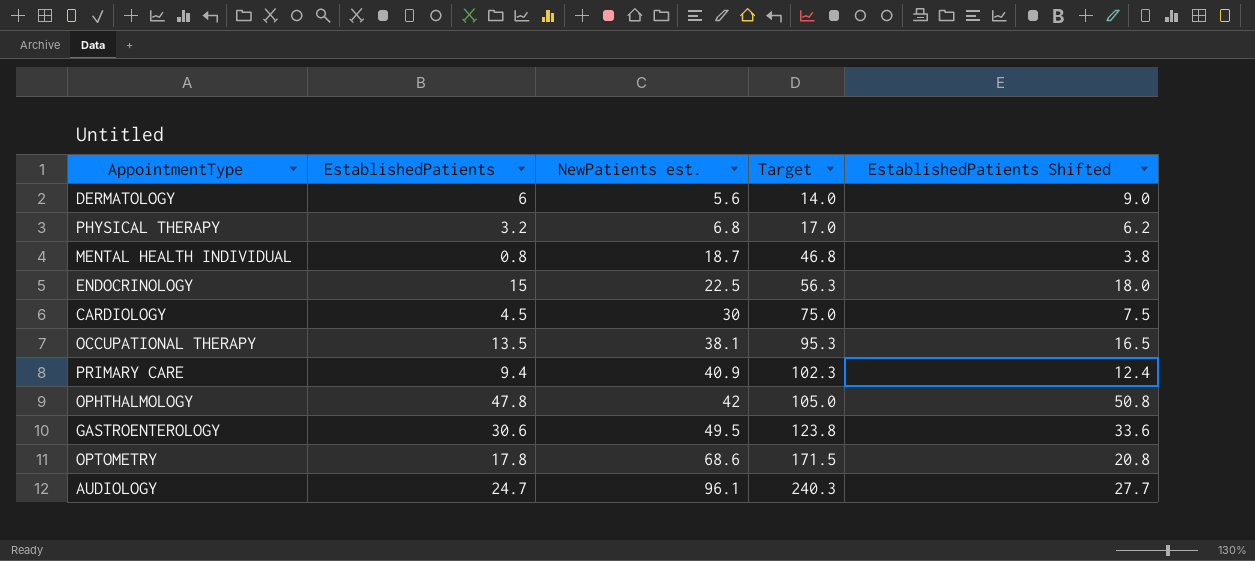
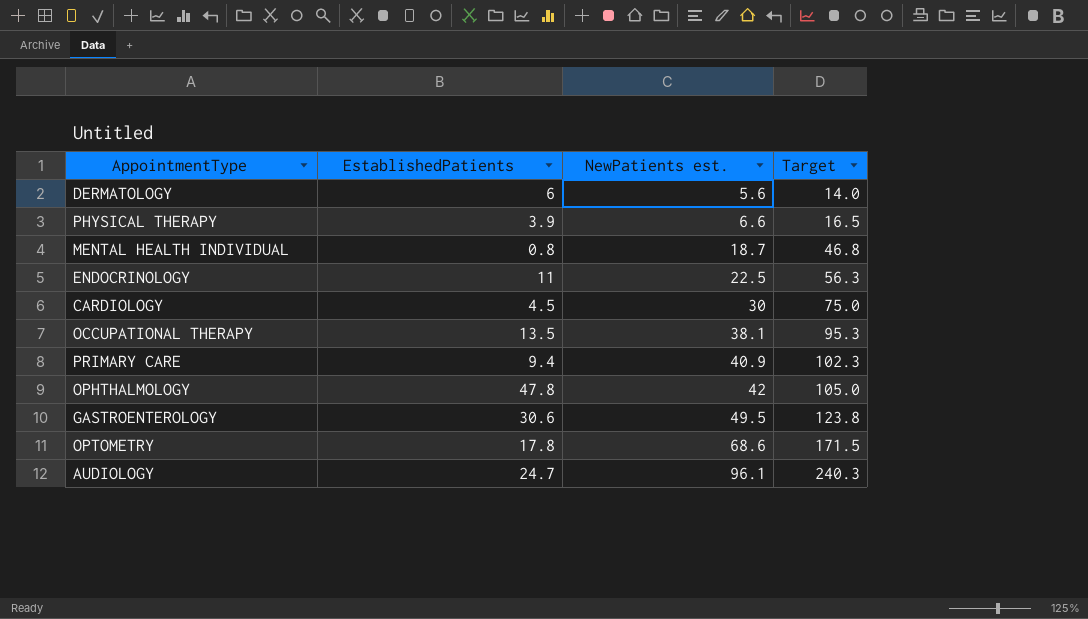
column EstablishedPatients Shifted | formula: [EstablishedPatients] + 3 -> none
PHYSICAL THERAPY | EstablishedPatients: 3.2 -> 3.9
PHYSICAL THERAPY | NewPatients est.: 6.8 -> 6.6
PHYSICAL THERAPY | Target: 17.0 -> 16.5
ENDOCRINOLOGY | EstablishedPatients: 15 -> 11

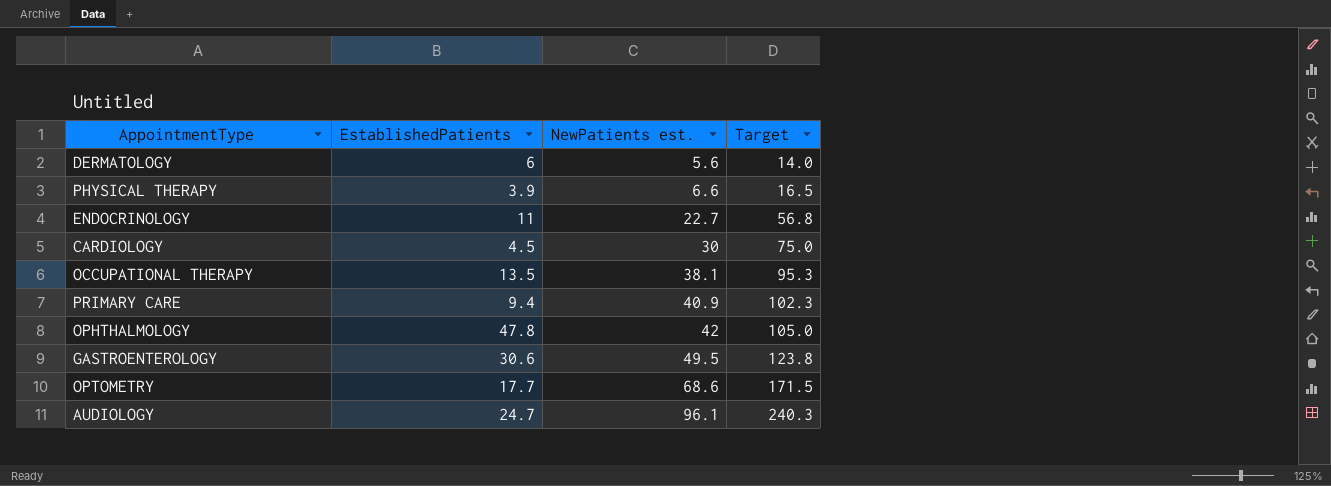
row MENTAL HEALTH INDIVIDUAL: 0.8 | 18.7 | 46.8 -> none
ENDOCRINOLOGY | NewPatients est.: 22.5 -> 22.7
ENDOCRINOLOGY | Target: 56.3 -> 56.8
OPTOMETRY | EstablishedPatients: 17.8 -> 17.7

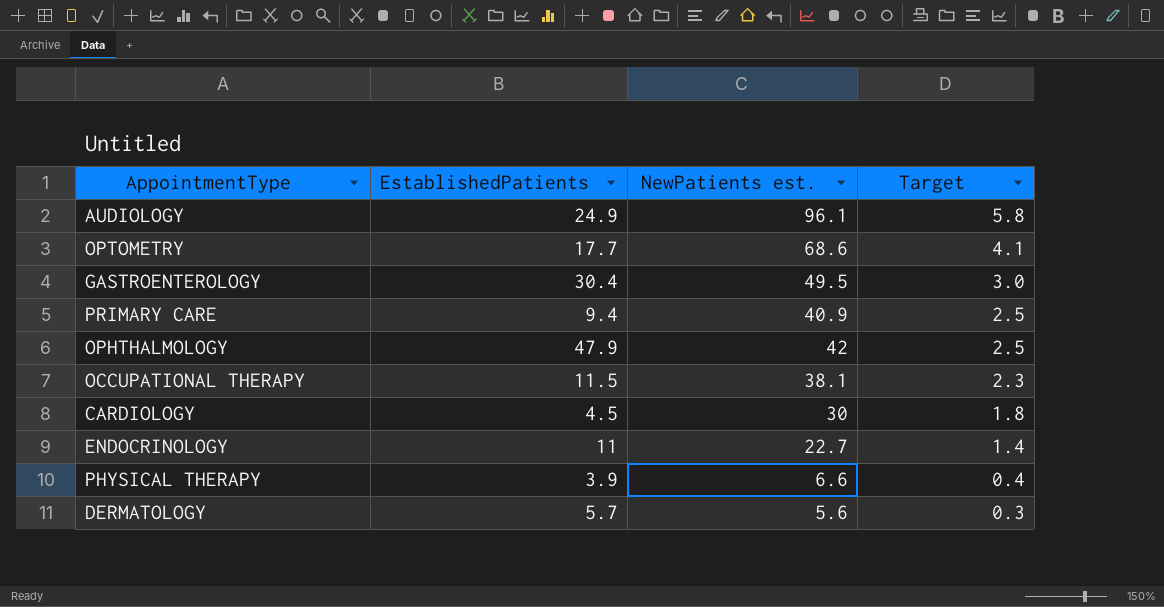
row order: NewPatients est. ascending -> Target descending
column Target | formula: [NewPatients est.] * 2.5 -> [NewPatients est.] * 0.06
AUDIOLOGY | EstablishedPatients: 24.7 -> 24.9
GASTROENTEROLOGY | EstablishedPatients: 30.6 -> 30.4
OPHTHALMOLOGY | EstablishedPatients: 47.8 -> 47.9
OCCUPATIONAL THERAPY | EstablishedPatients: 13.5 -> 11.5
DERMATOLOGY | EstablishedPatients: 6 -> 5.7

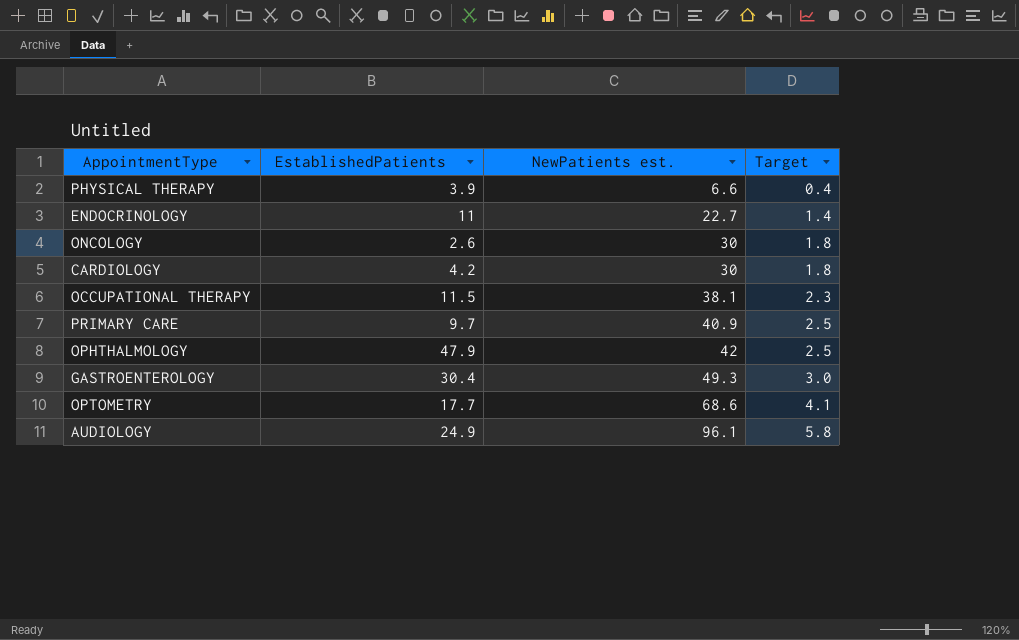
row order: Target descending -> NewPatients est. ascending
row DERMATOLOGY: 5.7 | 5.6 | 0.3 -> none
row ONCOLOGY: none -> 2.6 | 30 | 1.8
CARDIOLOGY | EstablishedPatients: 4.5 -> 4.2
PRIMARY CARE | EstablishedPatients: 9.4 -> 9.7
GASTROENTEROLOGY | NewPatients est.: 49.5 -> 49.3

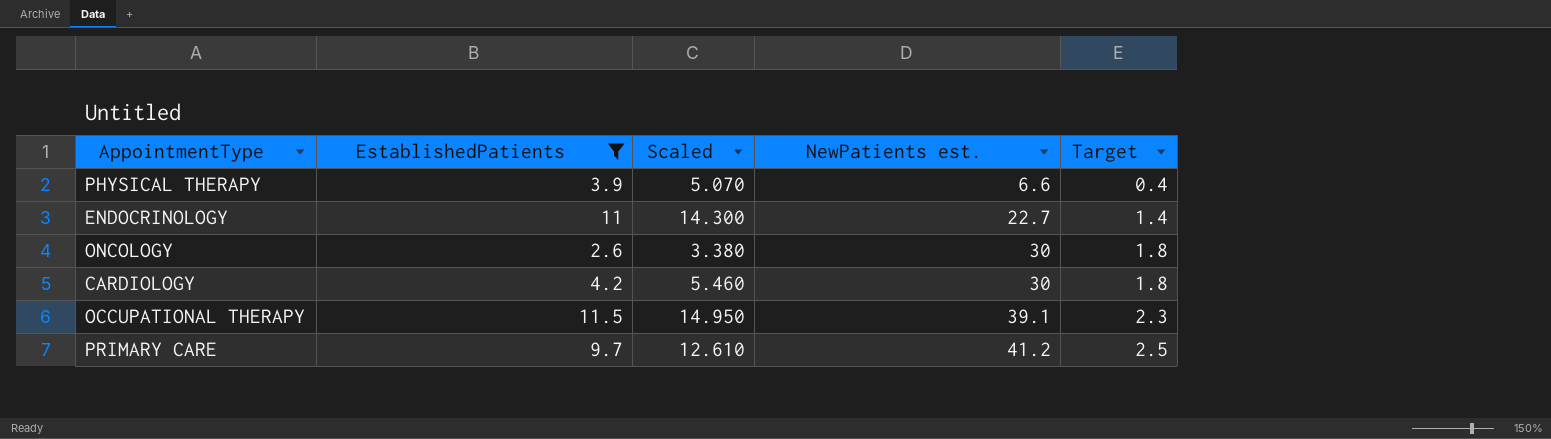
filter: none -> EstablishedPatients <= 11.5
column Scaled | formula: none -> [EstablishedPatients] * 1.3
OCCUPATIONAL THERAPY | NewPatients est.: 38.1 -> 39.1
PRIMARY CARE | NewPatients est.: 40.9 -> 41.2

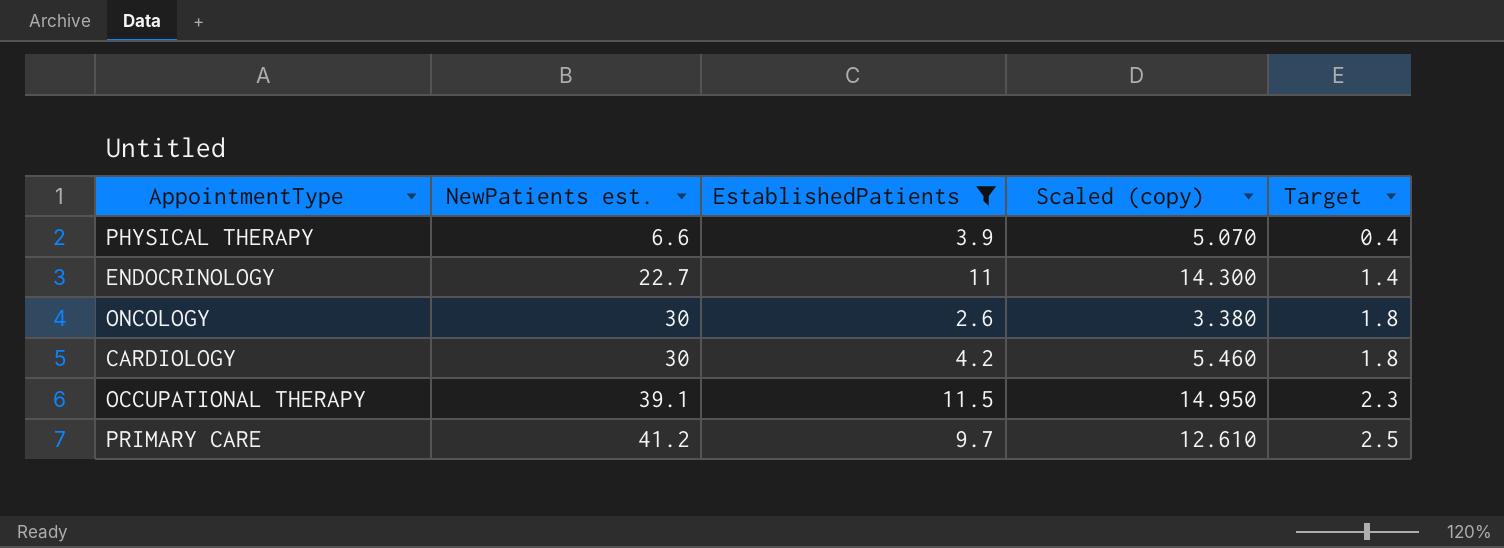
column NewPatients est. | position: 4 -> 2
column name: Scaled -> Scaled (copy)

